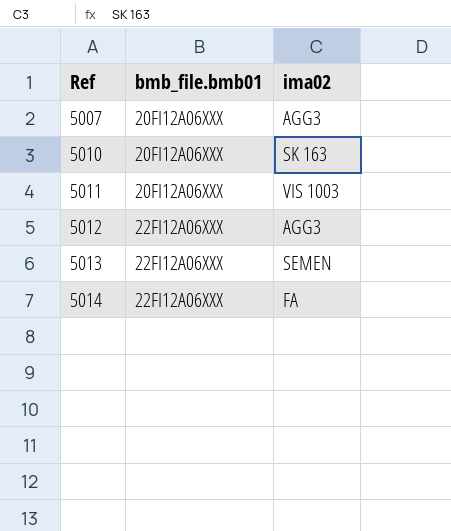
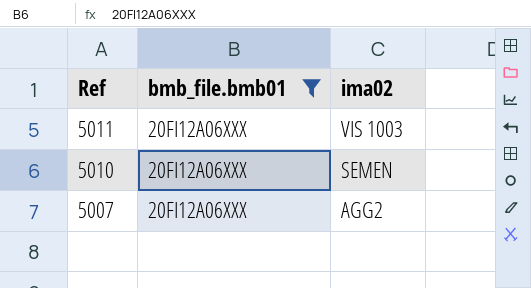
filter: none -> bmb_file.bmb01 = 20FI12A06XXX
row order: Ref ascending -> Ref descending
5010 | ima02: SK 163 -> SEMEN
5007 | ima02: AGG3 -> AGG2

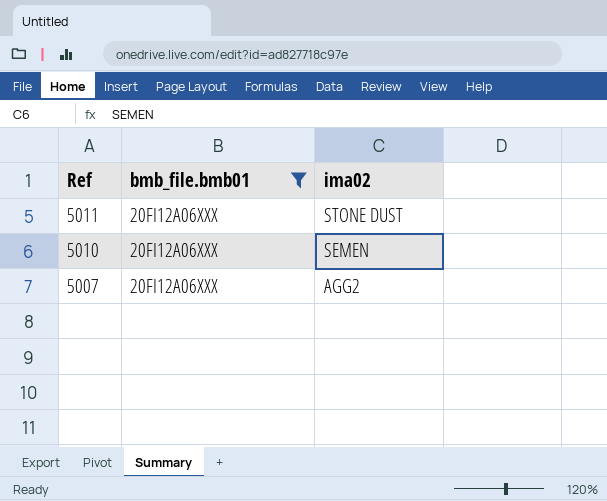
5011 | ima02: VIS 1003 -> STONE DUST

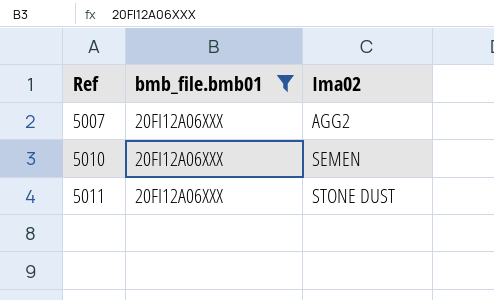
row order: Ref descending -> Ref ascending
column name: ima02 -> Ima02

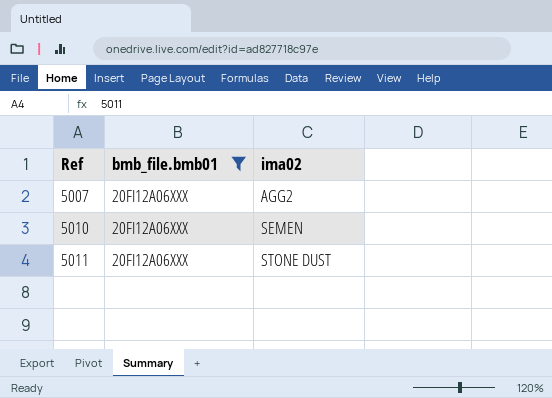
column name: Ima02 -> ima02

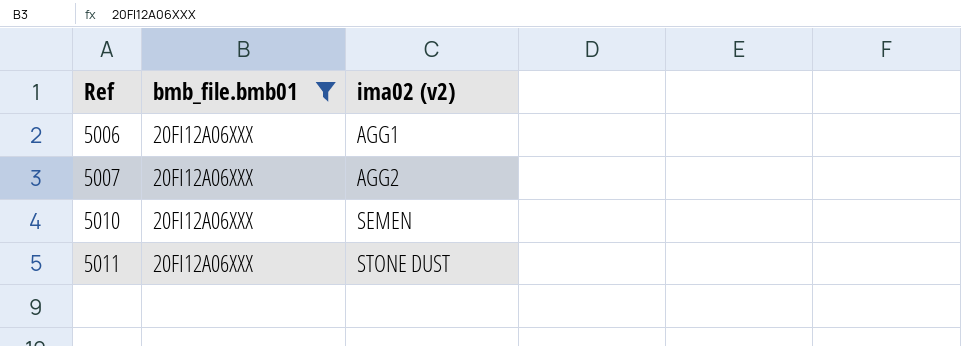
column name: ima02 -> ima02 (v2)
row 5006: none -> 20FI12A06XXX | AGG1

